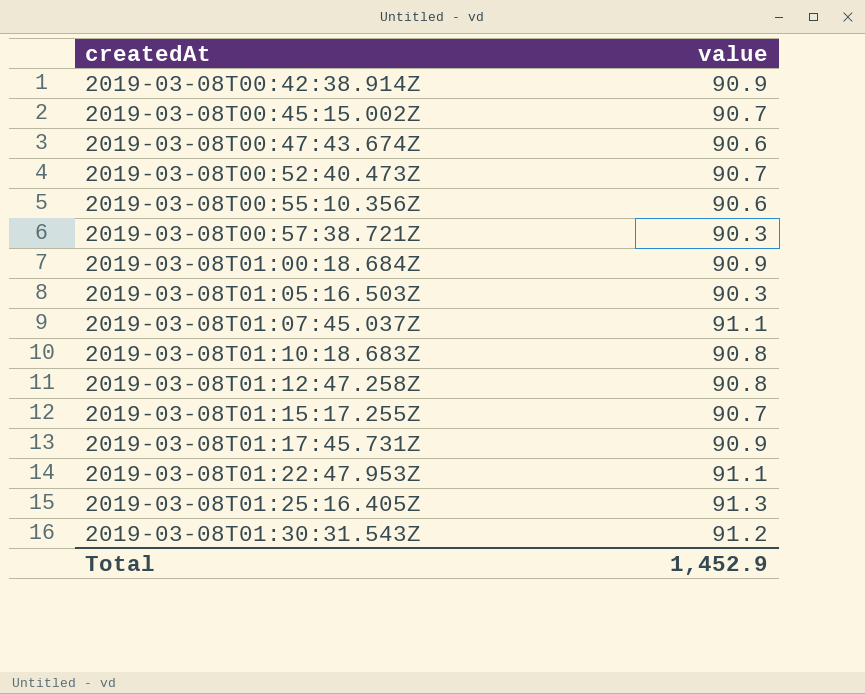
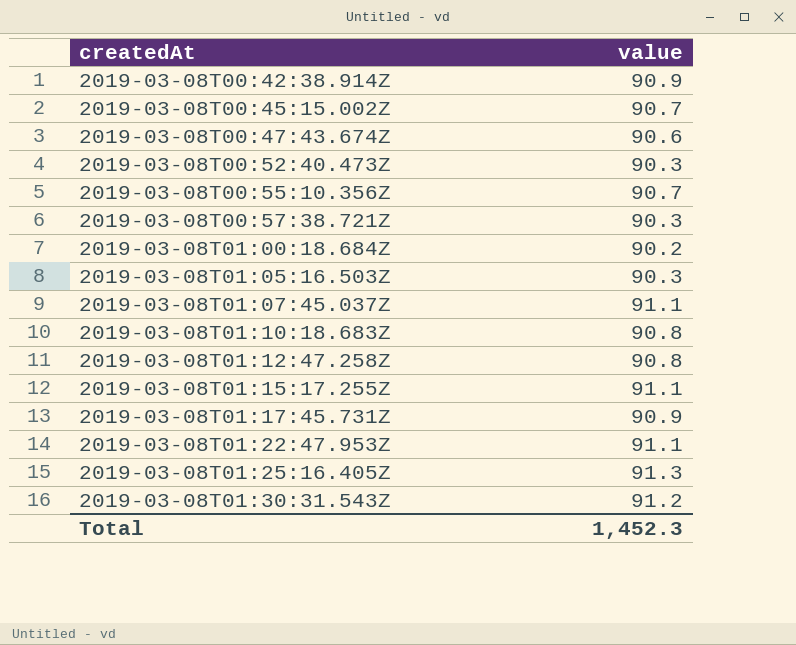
2019-03-08T00:52:40.473Z | value: 90.7 -> 90.3
2019-03-08T00:55:10.356Z | value: 90.6 -> 90.7
2019-03-08T01:00:18.684Z | value: 90.9 -> 90.2
2019-03-08T01:15:17.255Z | value: 90.7 -> 91.1
Total | value: 1,452.9 -> 1,452.3

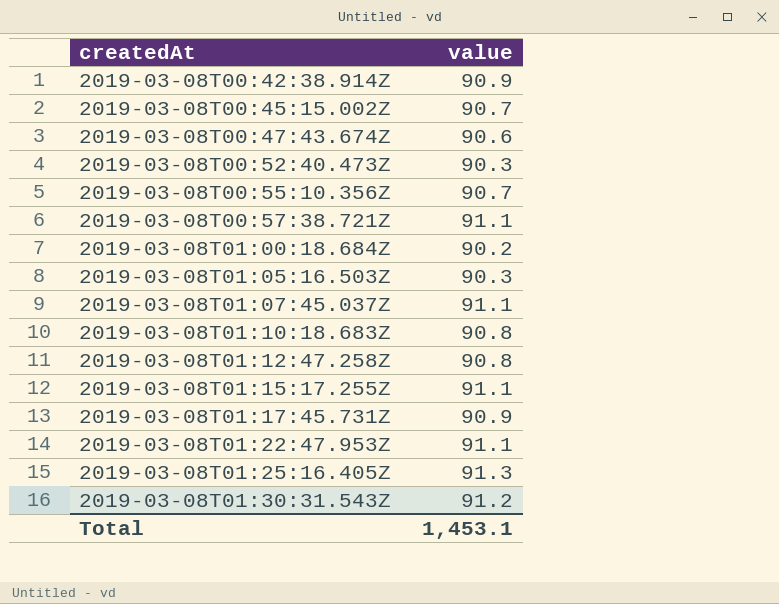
2019-03-08T00:57:38.721Z | value: 90.3 -> 91.1
Total | value: 1,452.3 -> 1,453.1

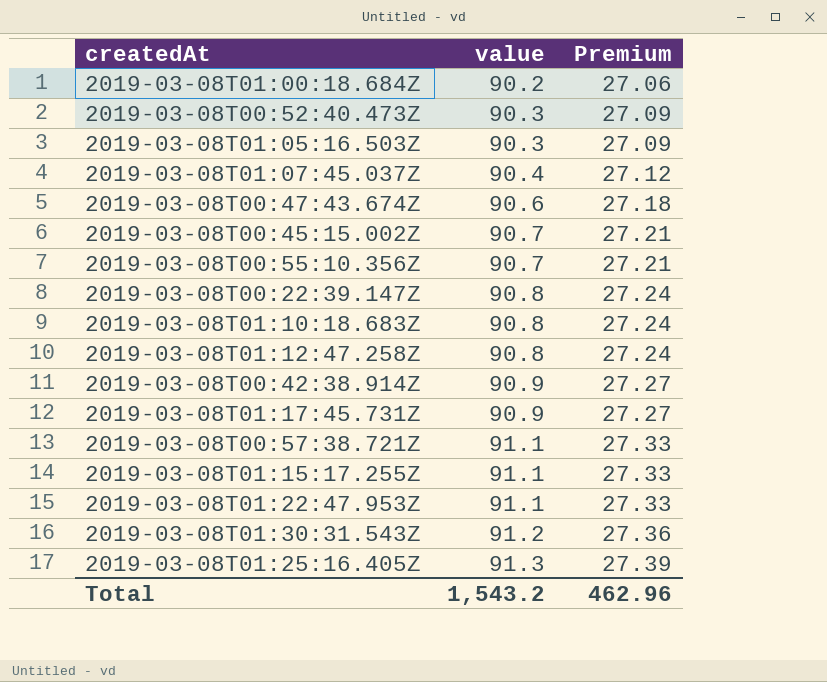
row order: createdAt ascending -> value ascending
column Premium | formula: none -> [value] * 0.3
2019-03-08T01:07:45.037Z | value: 91.1 -> 90.4
row 2019-03-08T00:22:39.147Z: none -> 90.8 | 27.24
Total | value: 1,453.1 -> 1,543.2

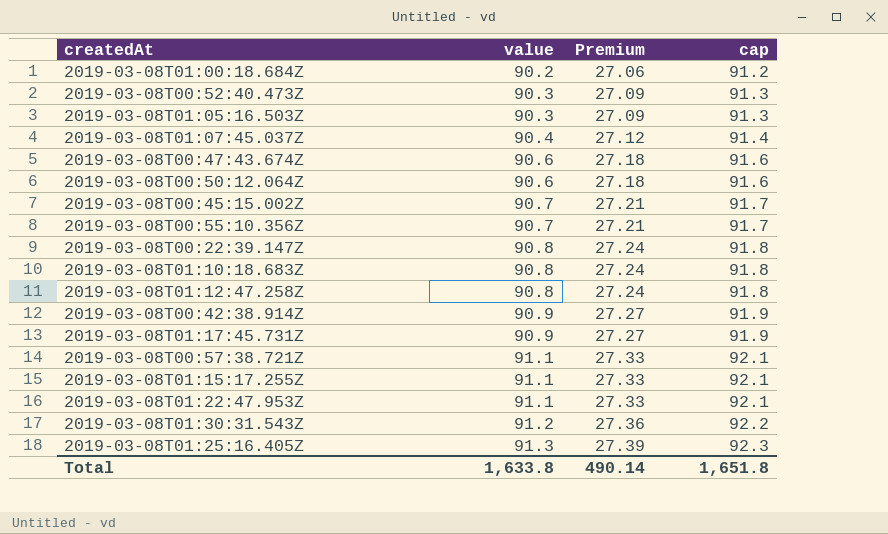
column cap | formula: none -> [value] + 1
row 2019-03-08T00:50:12.064Z: none -> 90.6 | 27.18 | 91.6
Total | value: 1,543.2 -> 1,633.8
Total | Premium: 462.96 -> 490.14

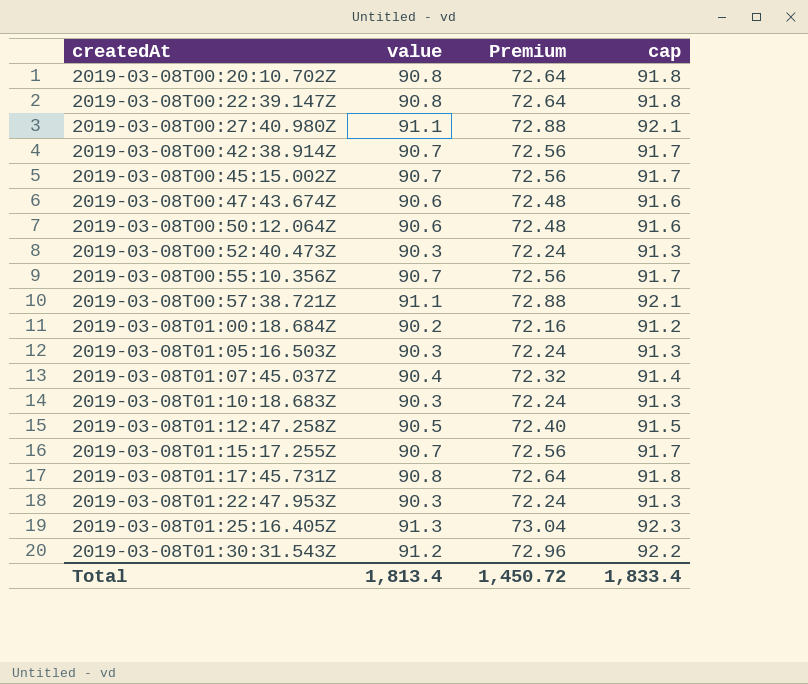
row order: value ascending -> createdAt ascending
column Premium | formula: [value] * 0.3 -> [value] * 0.8
row 2019-03-08T00:20:10.702Z: none -> 90.8 | 72.64 | 91.8
row 2019-03-08T00:27:40.980Z: none -> 91.1 | 72.88 | 92.1
2019-03-08T00:42:38.914Z | value: 90.9 -> 90.7
2019-03-08T00:42:38.914Z | cap: 91.9 -> 91.7
2019-03-08T01:10:18.683Z | value: 90.8 -> 90.3
2019-03-08T01:10:18.683Z | cap: 91.8 -> 91.3
2019-03-08T01:12:47.258Z | value: 90.8 -> 90.5
2019-03-08T01:12:47.258Z | cap: 91.8 -> 91.5
2019-03-08T01:15:17.255Z | value: 91.1 -> 90.7
2019-03-08T01:15:17.255Z | cap: 92.1 -> 91.7
2019-03-08T01:17:45.731Z | value: 90.9 -> 90.8
2019-03-08T01:17:45.731Z | cap: 91.9 -> 91.8
2019-03-08T01:22:47.953Z | value: 91.1 -> 90.3
2019-03-08T01:22:47.953Z | cap: 92.1 -> 91.3
Total | value: 1,633.8 -> 1,813.4
Total | Premium: 490.14 -> 1,450.72
Total | cap: 1,651.8 -> 1,833.4

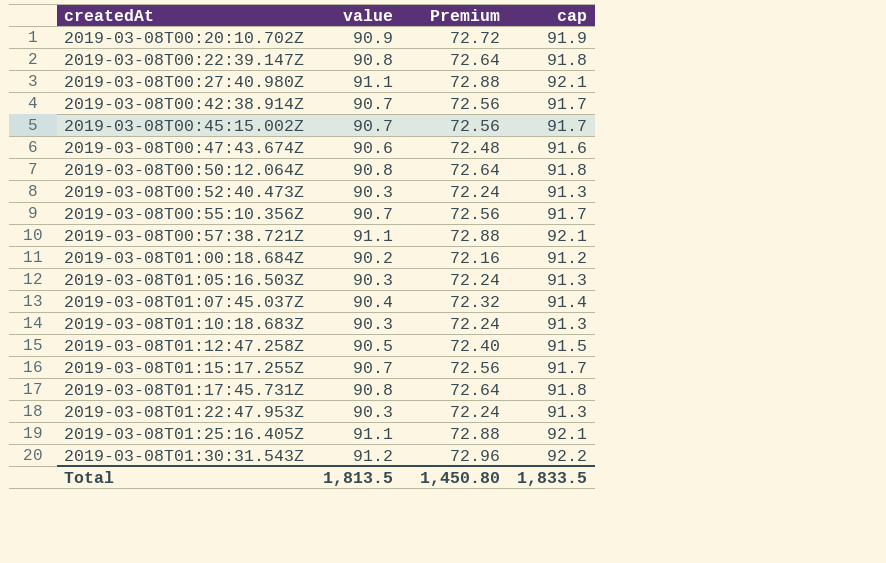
2019-03-08T00:20:10.702Z | value: 90.8 -> 90.9
2019-03-08T00:20:10.702Z | Premium: 72.64 -> 72.72
2019-03-08T00:20:10.702Z | cap: 91.8 -> 91.9
2019-03-08T00:50:12.064Z | value: 90.6 -> 90.8
2019-03-08T00:50:12.064Z | Premium: 72.48 -> 72.64
2019-03-08T00:50:12.064Z | cap: 91.6 -> 91.8
2019-03-08T01:25:16.405Z | value: 91.3 -> 91.1
2019-03-08T01:25:16.405Z | Premium: 73.04 -> 72.88
2019-03-08T01:25:16.405Z | cap: 92.3 -> 92.1
Total | value: 1,813.4 -> 1,813.5
Total | Premium: 1,450.72 -> 1,450.80
Total | cap: 1,833.4 -> 1,833.5

